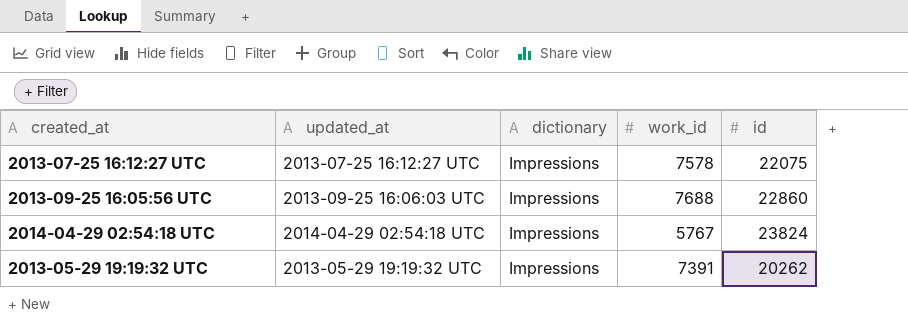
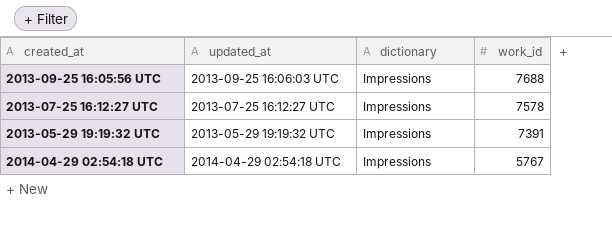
row order: none -> work_id descending
column id | position: 5 -> none

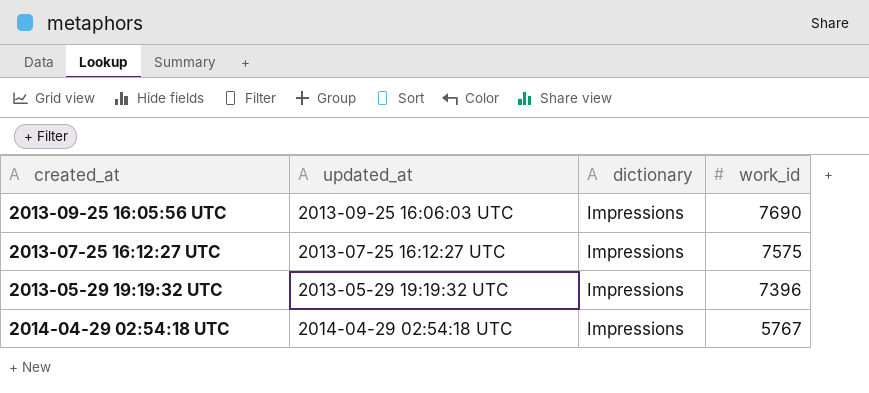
2013-09-25 16:05:56 UTC | work_id: 7688 -> 7690
2013-07-25 16:12:27 UTC | work_id: 7578 -> 7575
2013-05-29 19:19:32 UTC | work_id: 7391 -> 7396

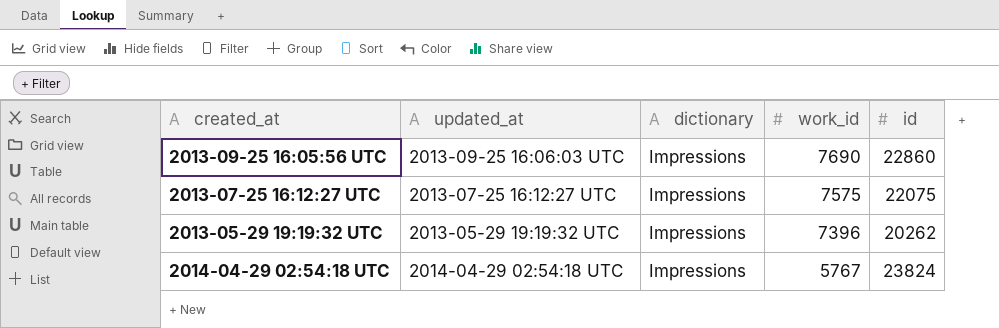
column id | position: none -> 5

